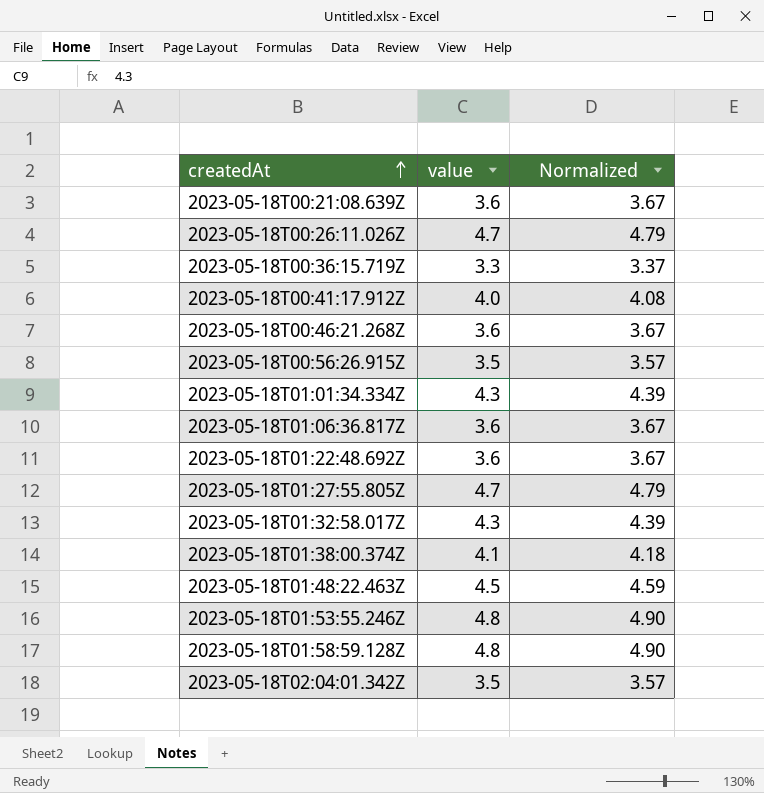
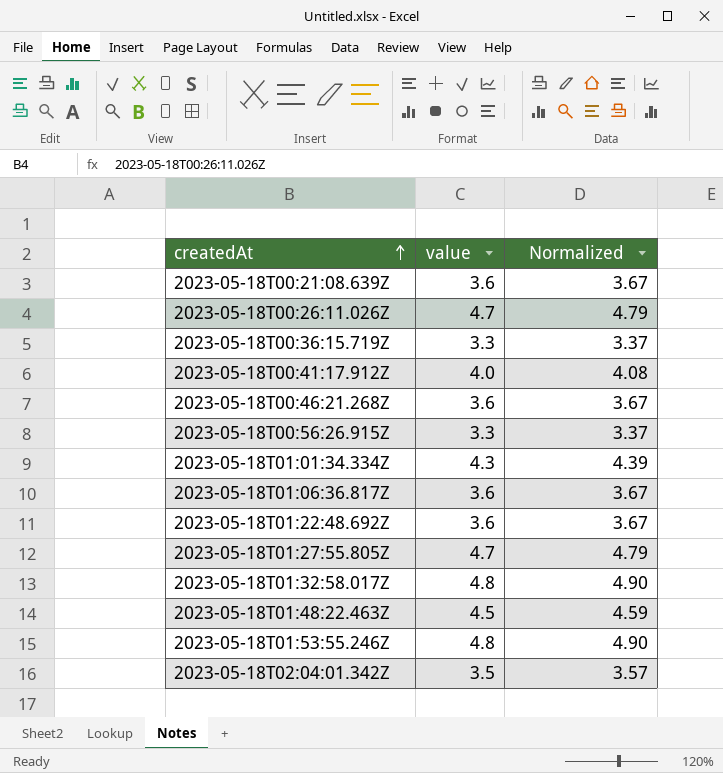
row 2023-05-18T01:38:00.374Z: 4.1 | 4.18 -> none
row 2023-05-18T01:58:59.128Z: 4.8 | 4.90 -> none
2023-05-18T00:56:26.915Z | value: 3.5 -> 3.3
2023-05-18T00:56:26.915Z | Normalized: 3.57 -> 3.37
2023-05-18T01:32:58.017Z | value: 4.3 -> 4.8
2023-05-18T01:32:58.017Z | Normalized: 4.39 -> 4.90

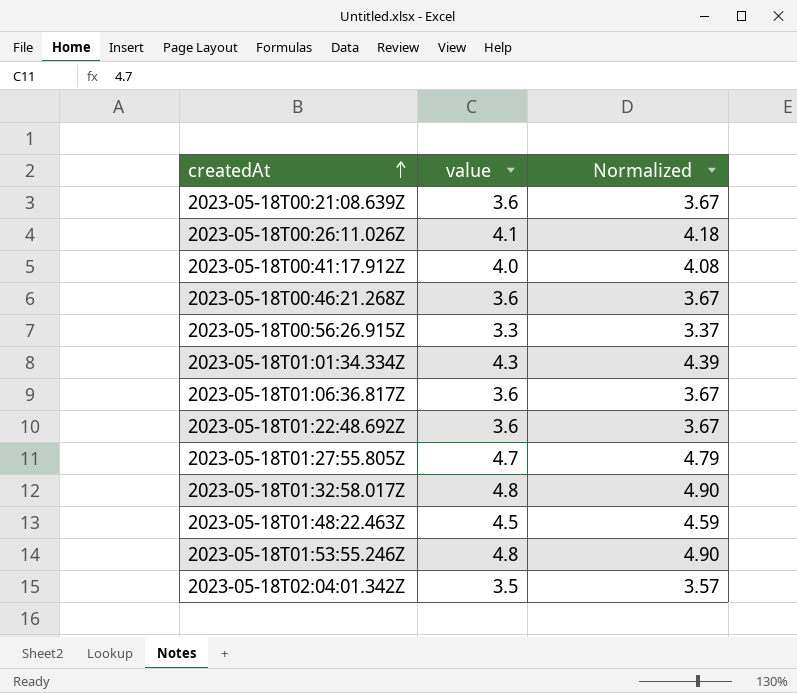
row 2023-05-18T00:36:15.719Z: 3.3 | 3.37 -> none
2023-05-18T00:26:11.026Z | value: 4.7 -> 4.1
2023-05-18T00:26:11.026Z | Normalized: 4.79 -> 4.18

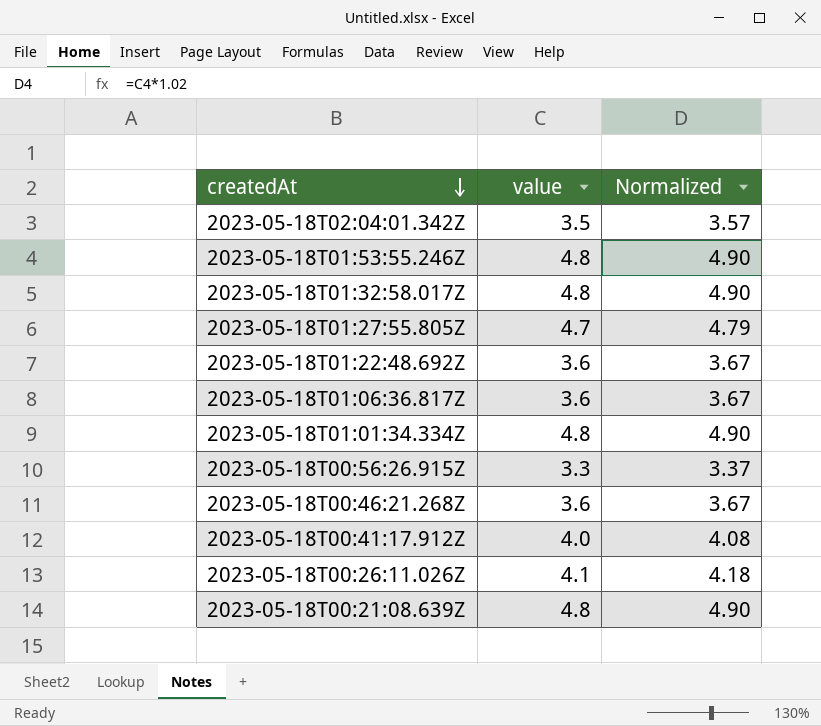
row order: createdAt ascending -> createdAt descending
row 2023-05-18T01:48:22.463Z: 4.5 | 4.59 -> none
2023-05-18T01:01:34.334Z | value: 4.3 -> 4.8
2023-05-18T01:01:34.334Z | Normalized: 4.39 -> 4.90
2023-05-18T00:21:08.639Z | value: 3.6 -> 4.8
2023-05-18T00:21:08.639Z | Normalized: 3.67 -> 4.90

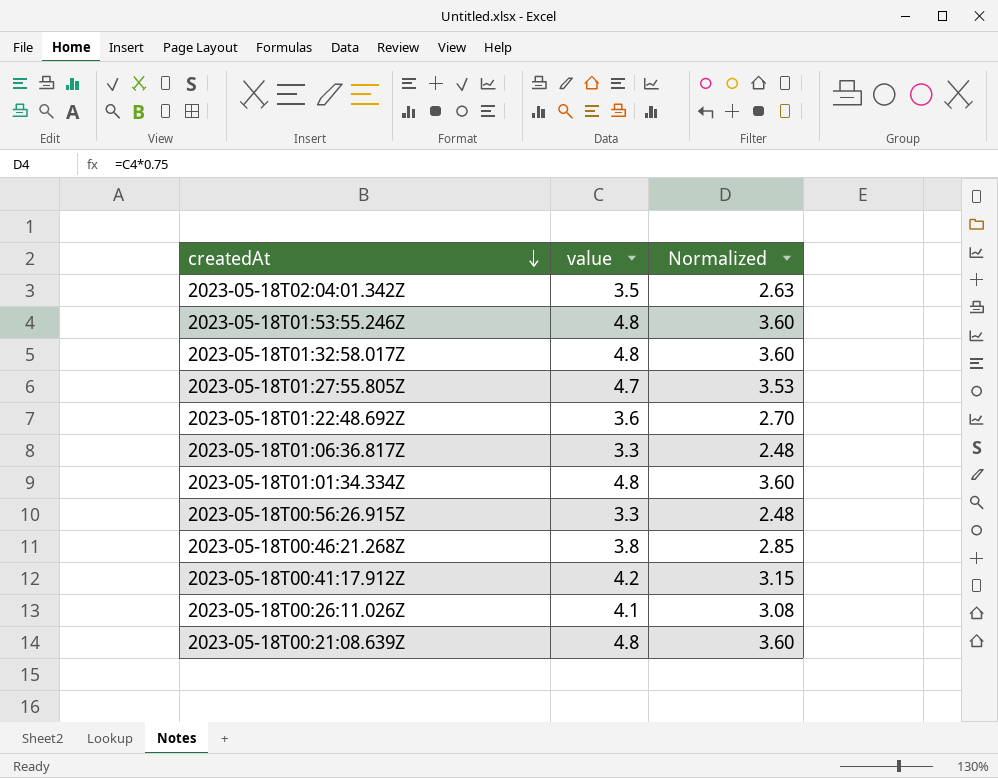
column Normalized | formula: [value] * 1.02 -> [value] * 0.75
2023-05-18T01:06:36.817Z | value: 3.6 -> 3.3
2023-05-18T00:46:21.268Z | value: 3.6 -> 3.8
2023-05-18T00:41:17.912Z | value: 4.0 -> 4.2

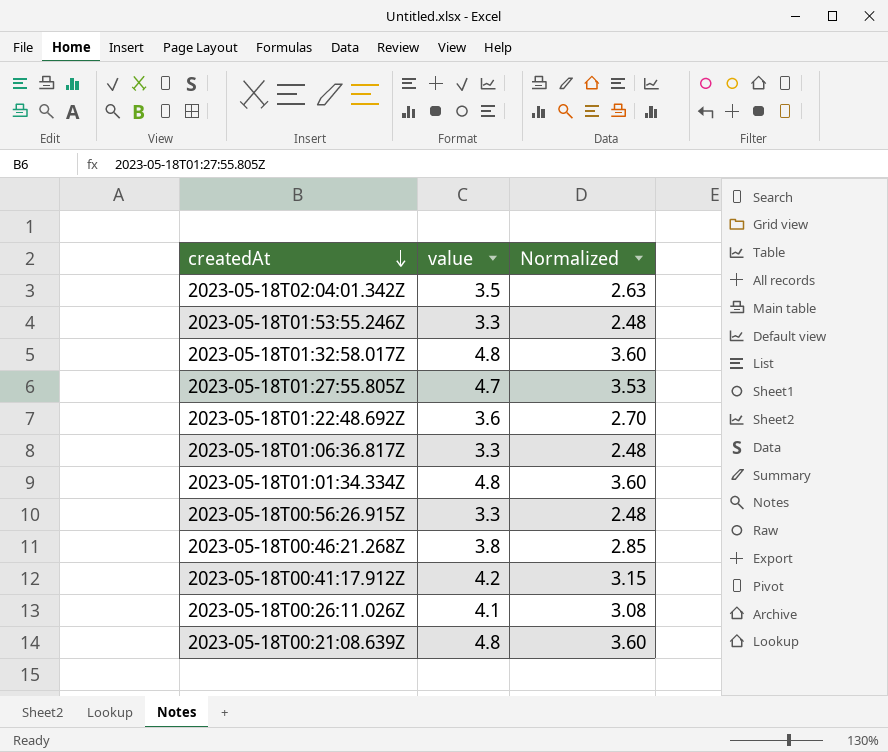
2023-05-18T01:53:55.246Z | value: 4.8 -> 3.3
2023-05-18T01:53:55.246Z | Normalized: 3.60 -> 2.48

